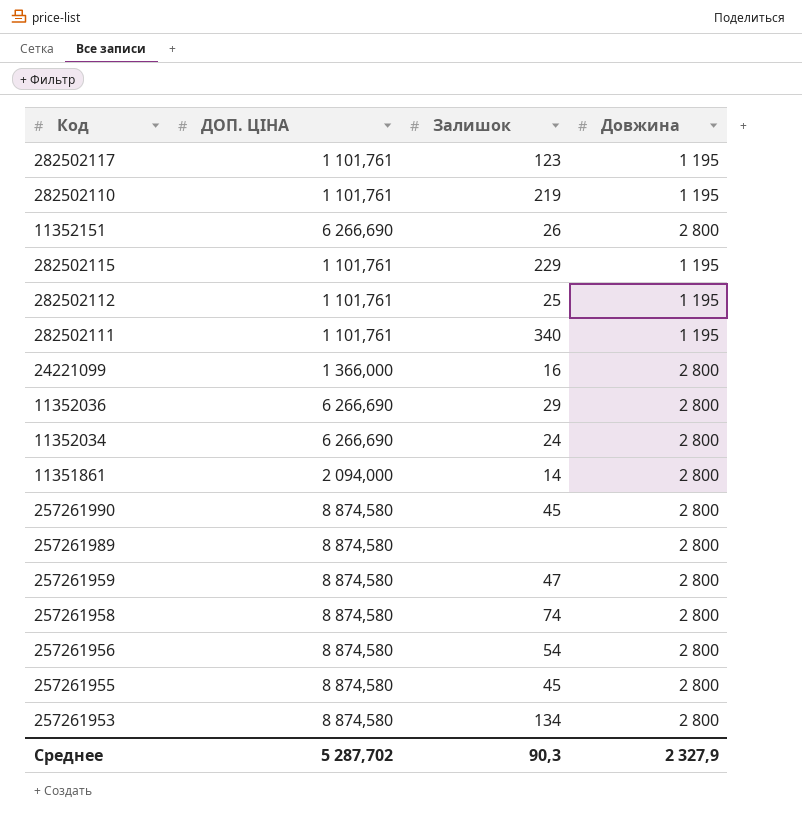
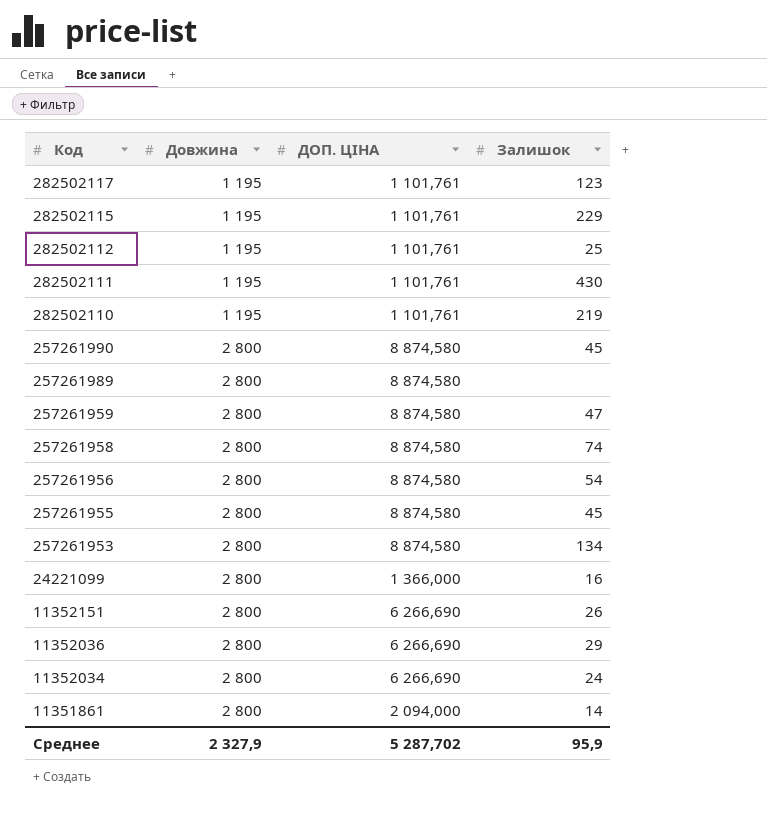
row order: none -> Код descending
column Довжина | position: 4 -> 2
282502111 | Залишок: 340 -> 430
Среднее | Залишок: 90,3 -> 95,9

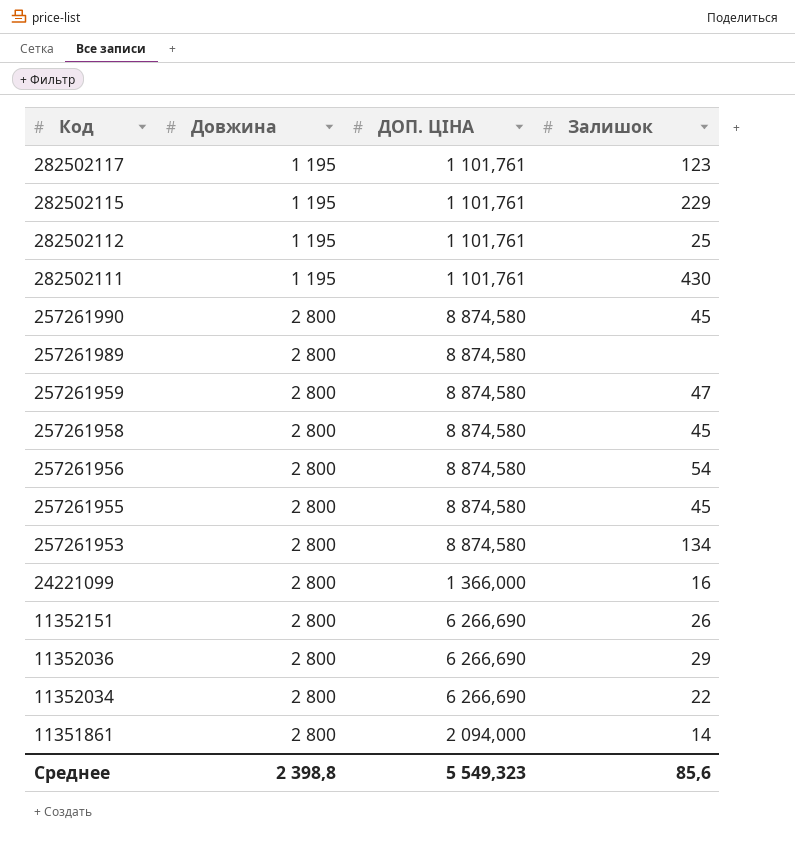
row 282502110: 1 195 | 1 101,761 | 219 -> none
257261958 | Залишок: 74 -> 45
11352034 | Залишок: 24 -> 22
Среднее | Довжина: 2 327,9 -> 2 398,8
Среднее | ДОП. ЦІНА: 5 287,702 -> 5 549,323
Среднее | Залишок: 95,9 -> 85,6

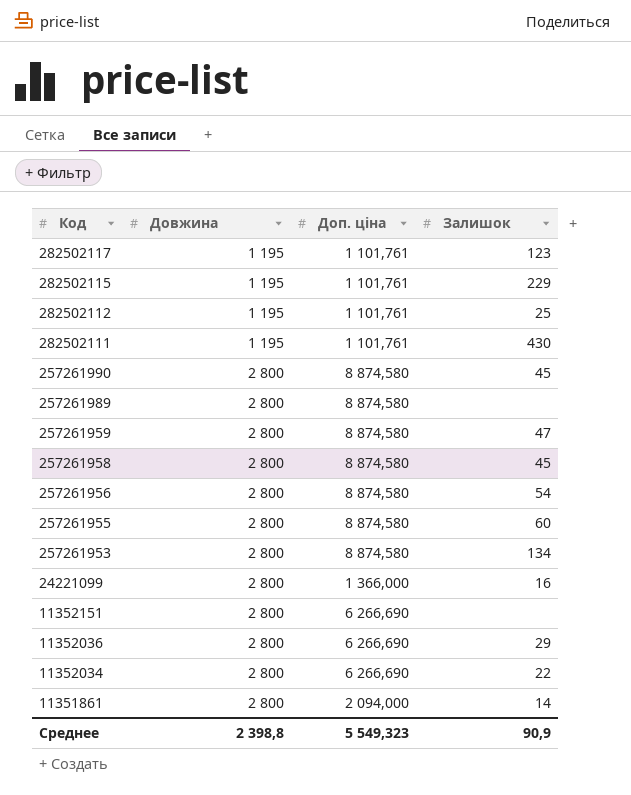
column name: ДОП. ЦІНА -> Доп. ціна
257261955 | Залишок: 45 -> 60
11352151 | Залишок: 26 -> none
Среднее | Залишок: 85,6 -> 90,9

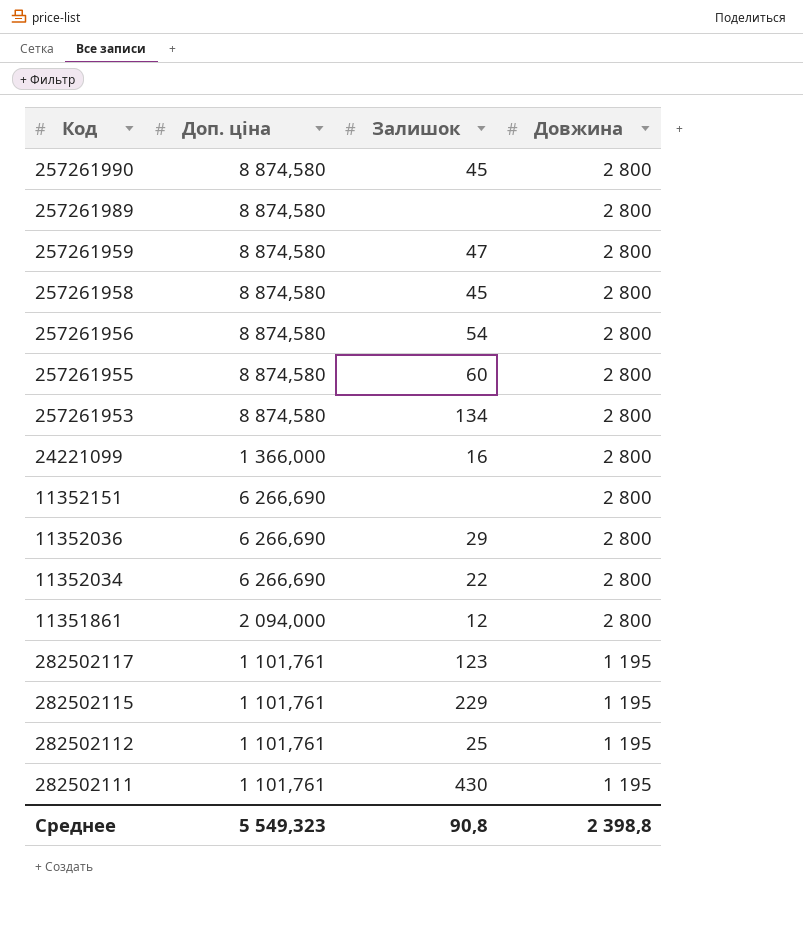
row order: Код descending -> Довжина descending
column Довжина | position: 2 -> 4
11351861 | Залишок: 14 -> 12
Среднее | Залишок: 90,9 -> 90,8

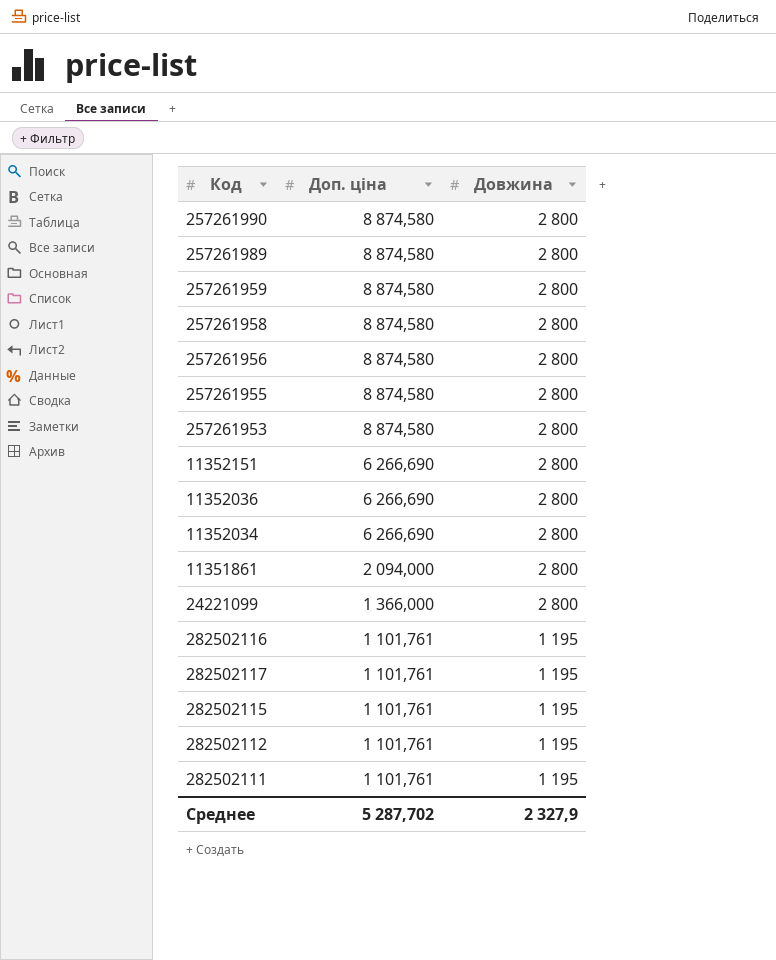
row order: Довжина descending -> Доп. ціна descending
column Залишок | position: 3 -> none
row 282502116: none -> 1 101,761 | 1 195
Среднее | Доп. ціна: 5 549,323 -> 5 287,702
Среднее | Довжина: 2 398,8 -> 2 327,9

